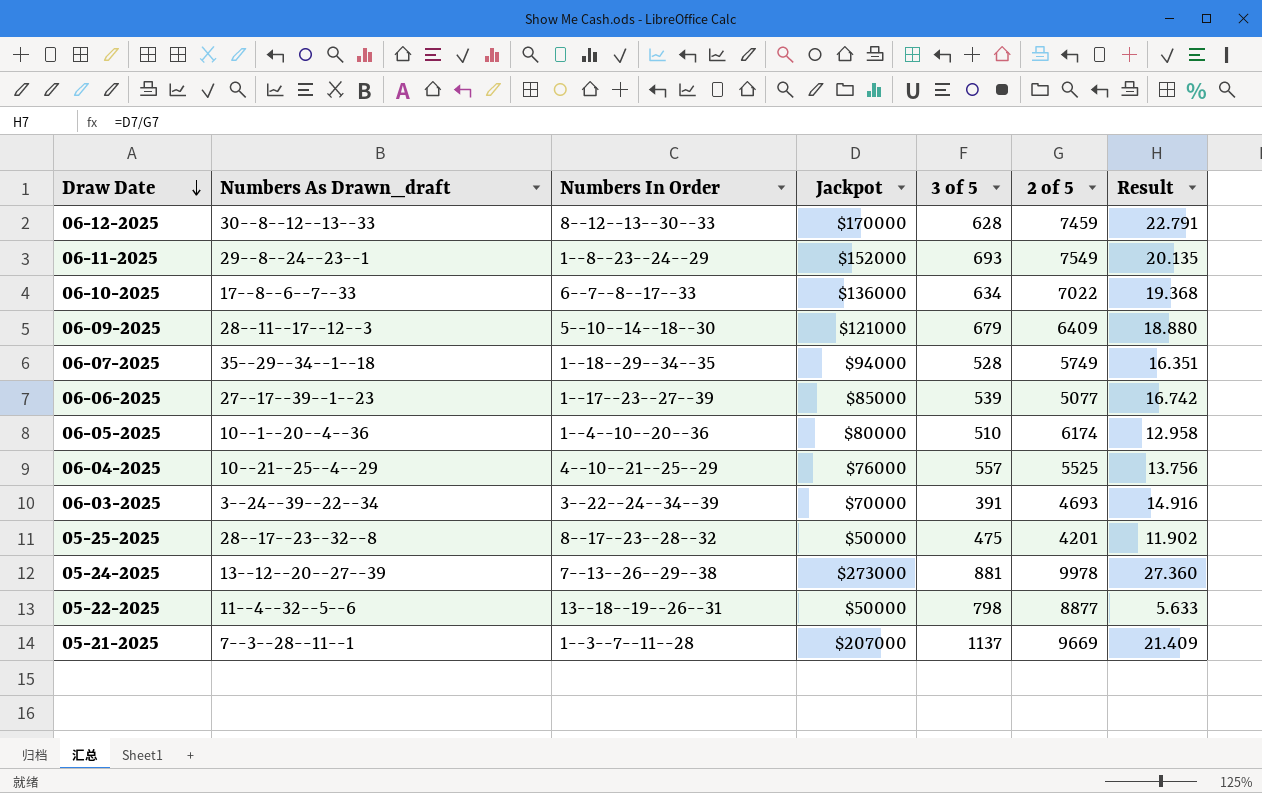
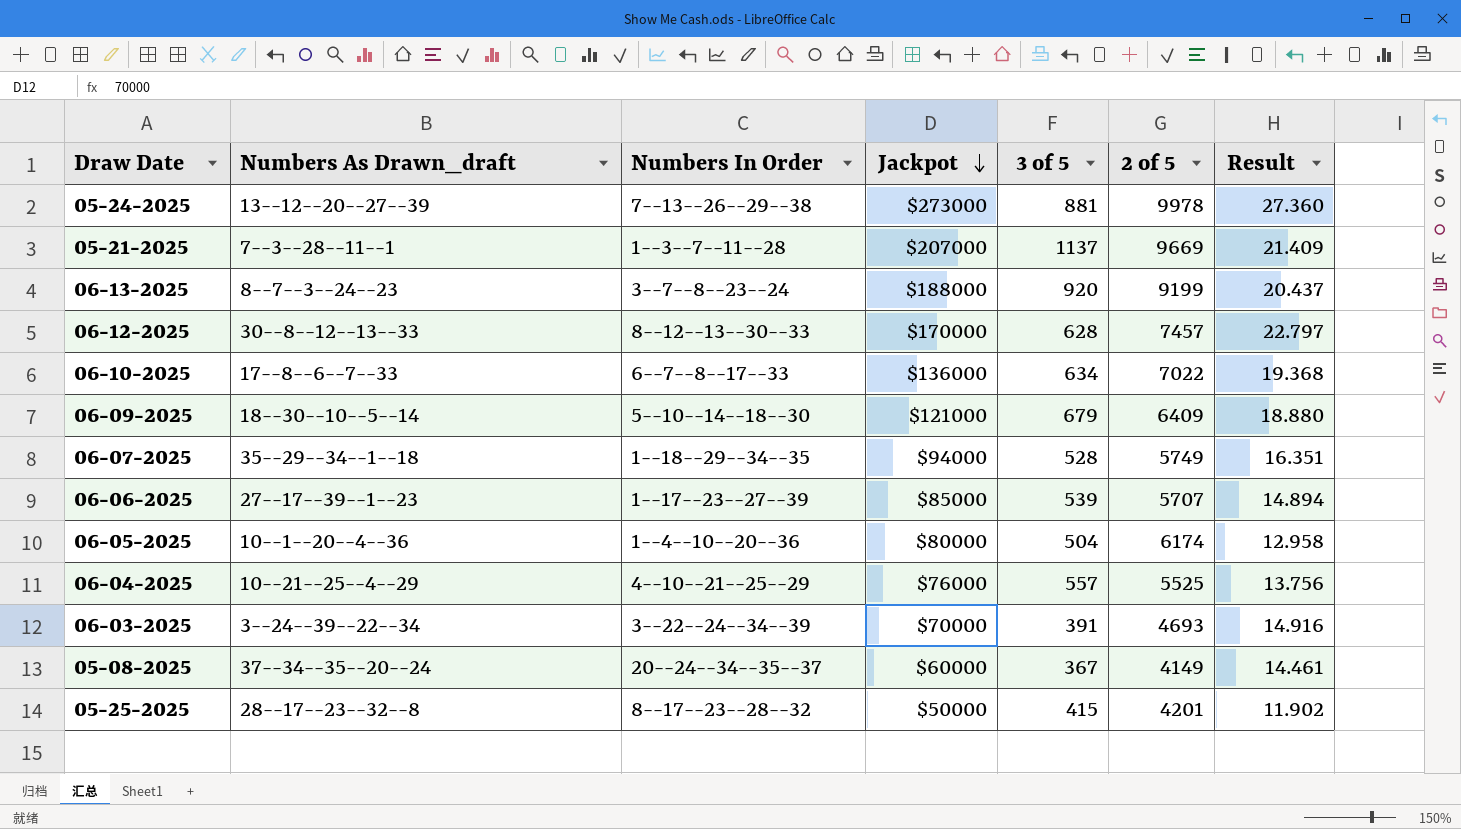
row order: Draw Date descending -> Jackpot descending
row 06-11-2025: 29--8--24--23--1 | 1--8--23--24--29 | $152000 | 693 | 7549 | 20.135 -> none
row 05-22-2025: 11--4--32--5--6 | 13--18--19--26--31 | $50000 | 798 | 8877 | 5.633 -> none
row 06-13-2025: none -> 8--7--3--24--23 | 3--7--8--23--24 | $188000 | 920 | 9199 | 20.437
06-12-2025 | 2 of 5: 7459 -> 7457
06-12-2025 | Result: 22.791 -> 22.797
06-09-2025 | Numbers As Drawn_draft: 28--11--17--12--3 -> 18--30--10--5--14
06-06-2025 | 2 of 5: 5077 -> 5707
06-06-2025 | Result: 16.742 -> 14.894
06-05-2025 | 3 of 5: 510 -> 504
row 05-08-2025: none -> 37--34--35--20--24 | 20--24--34--35--37 | $60000 | 367 | 4149 | 14.461
05-25-2025 | 3 of 5: 475 -> 415

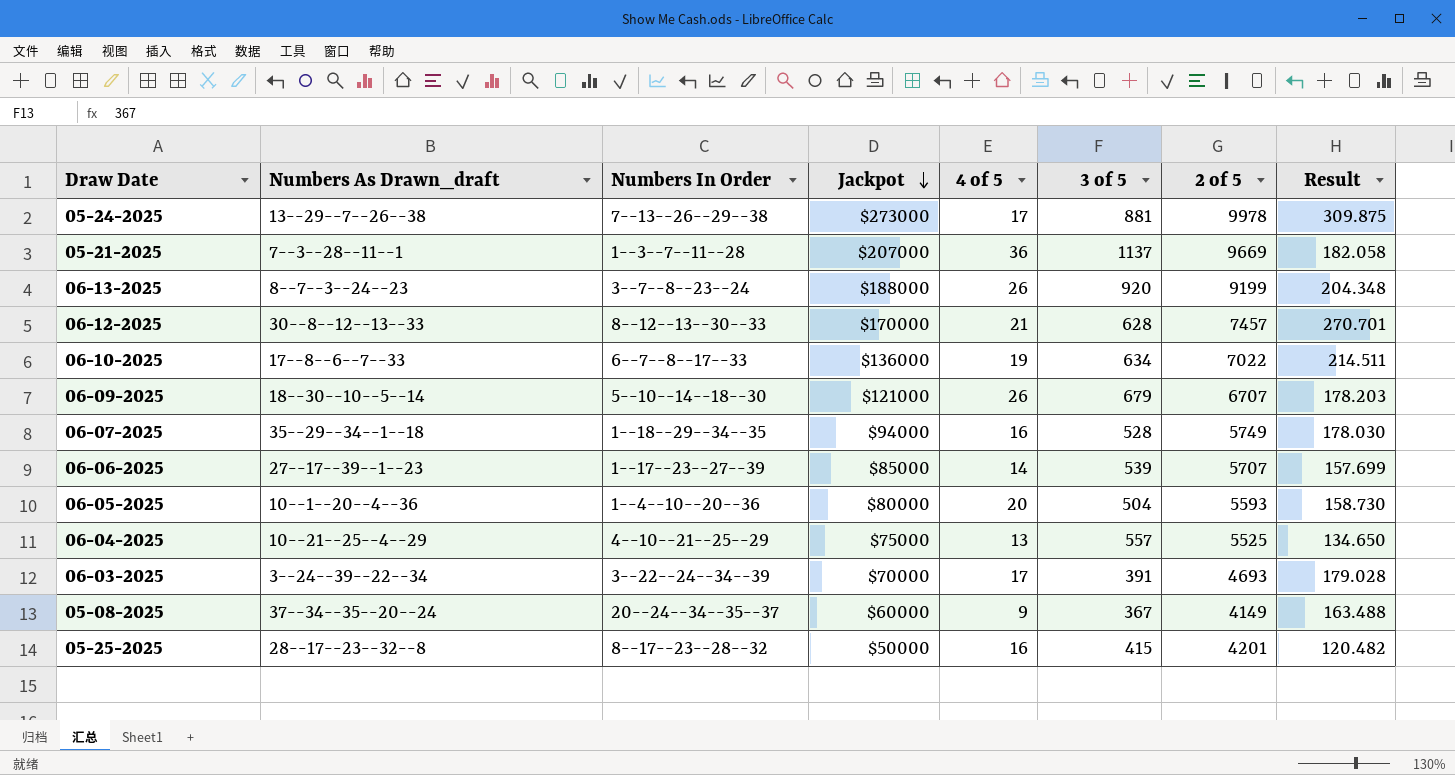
column 4 of 5 | position: none -> 5
column Result | formula: [Jackpot] / [2 of 5] -> [Jackpot] / [3 of 5]
05-24-2025 | Numbers As Drawn_draft: 13--12--20--27--39 -> 13--29--7--26--38
06-09-2025 | 2 of 5: 6409 -> 6707
06-05-2025 | 2 of 5: 6174 -> 5593
06-04-2025 | Jackpot: $76000 -> $75000

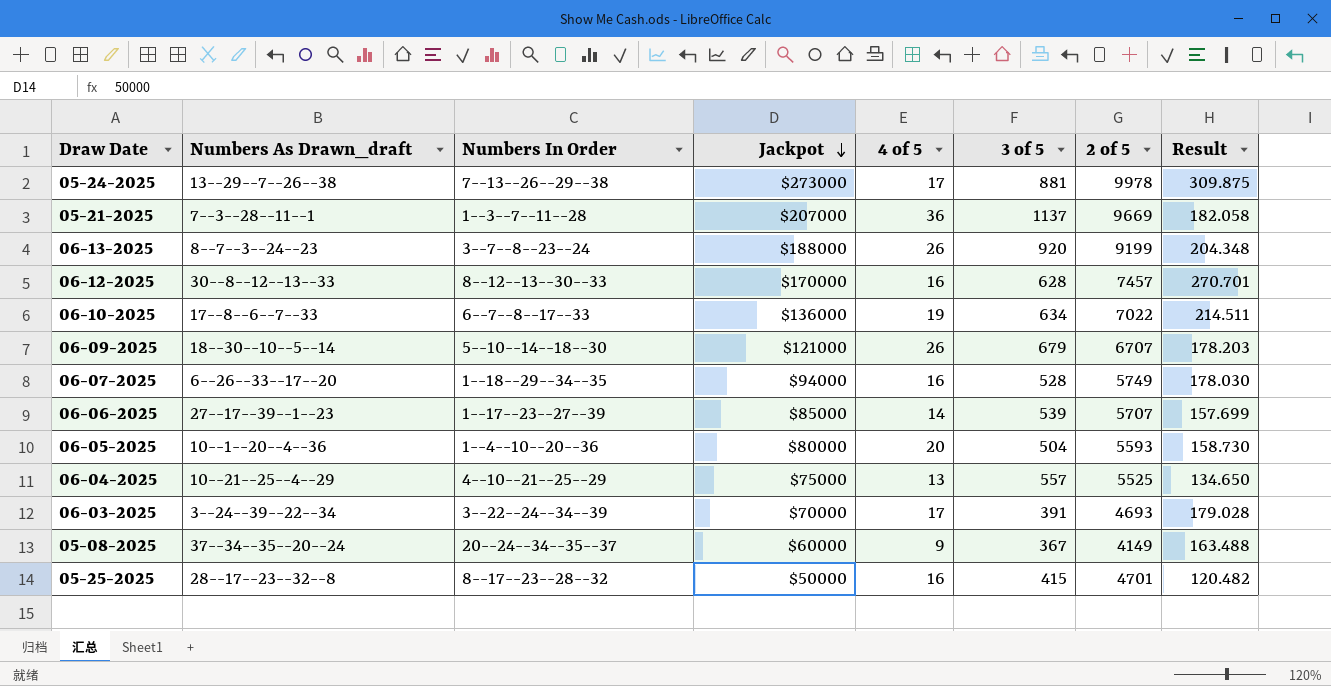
06-12-2025 | 4 of 5: 21 -> 16
06-07-2025 | Numbers As Drawn_draft: 35--29--34--1--18 -> 6--26--33--17--20
05-25-2025 | 2 of 5: 4201 -> 4701

